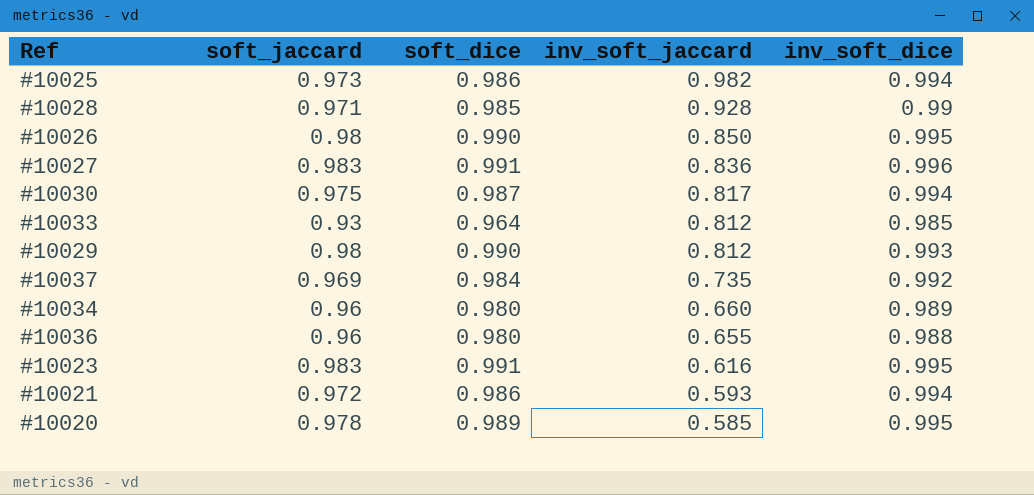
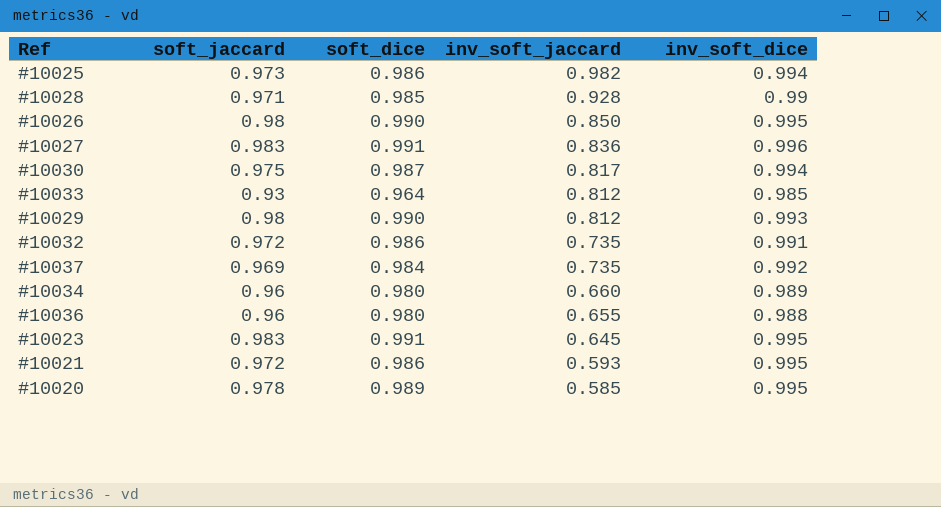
row #10032: none -> 0.972 | 0.986 | 0.735 | 0.991
#10023 | inv_soft_jaccard: 0.616 -> 0.645
#10021 | inv_soft_dice: 0.994 -> 0.995

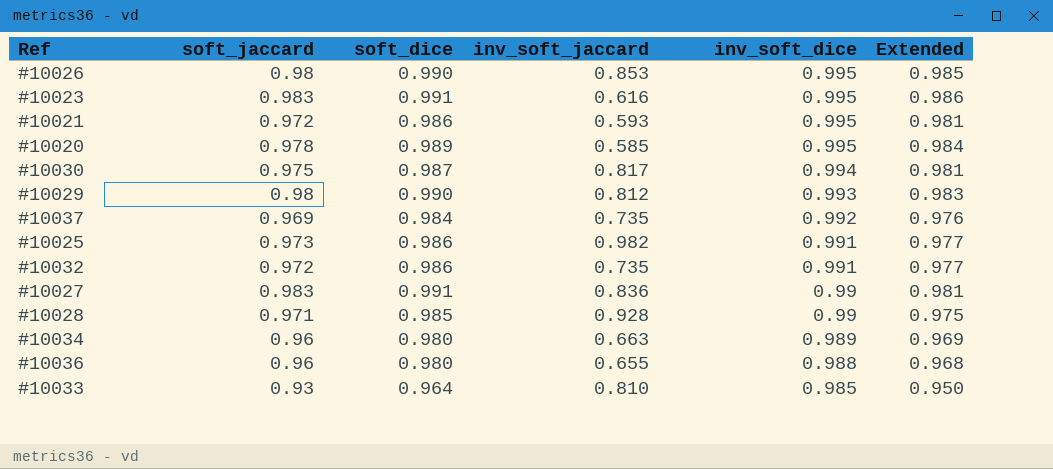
row order: inv_soft_jaccard descending -> inv_soft_dice descending
column Extended | formula: none -> [soft_dice] * [inv_soft_dice]
#10026 | inv_soft_jaccard: 0.850 -> 0.853
#10023 | inv_soft_jaccard: 0.645 -> 0.616
#10025 | inv_soft_dice: 0.994 -> 0.991
#10027 | inv_soft_dice: 0.996 -> 0.99
#10034 | inv_soft_jaccard: 0.660 -> 0.663
#10033 | inv_soft_jaccard: 0.812 -> 0.810

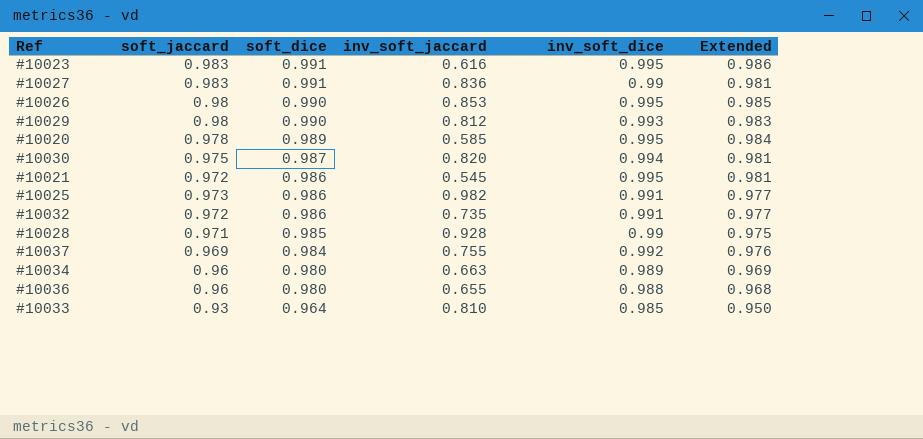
row order: inv_soft_dice descending -> soft_dice descending
#10030 | inv_soft_jaccard: 0.817 -> 0.820
#10021 | inv_soft_jaccard: 0.593 -> 0.545
#10037 | inv_soft_jaccard: 0.735 -> 0.755

